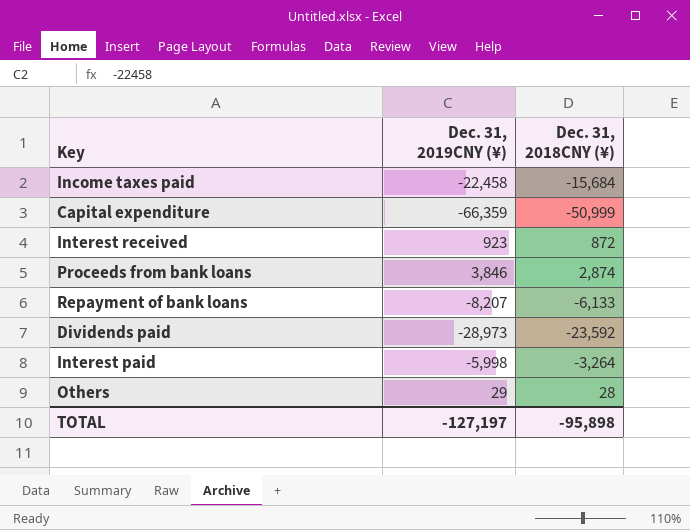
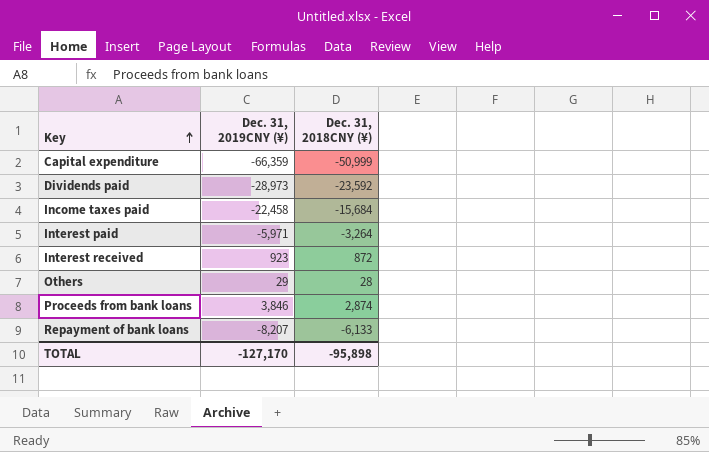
row order: none -> Key ascending
Interest paid | Dec. 31, 2019CNY (¥): -5,998 -> -5,971
TOTAL | Dec. 31, 2019CNY (¥): -127,197 -> -127,170

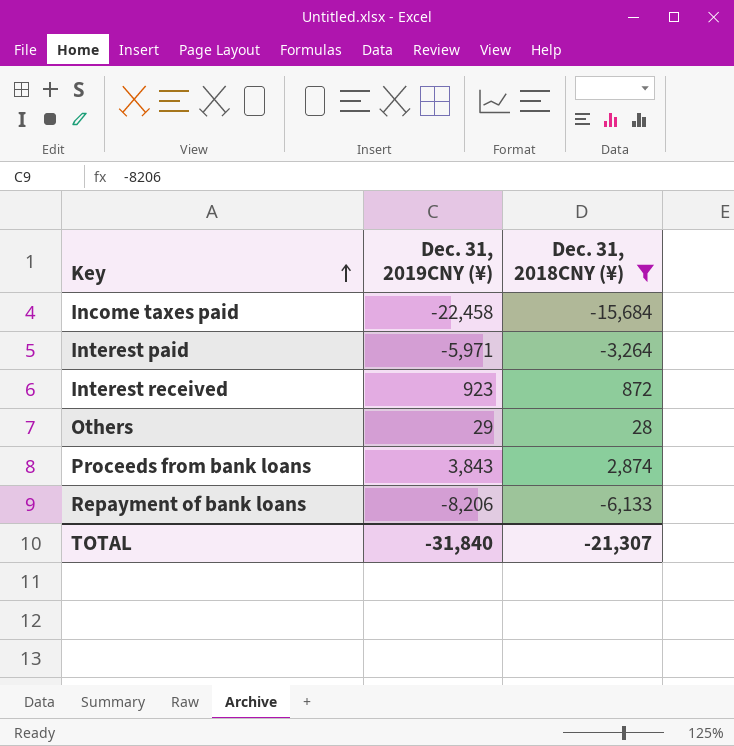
filter: none -> Dec. 31, 2018CNY (¥) >= -15,684
Proceeds from bank loans | Dec. 31, 2019CNY (¥): 3,846 -> 3,843
Repayment of bank loans | Dec. 31, 2019CNY (¥): -8,207 -> -8,206
TOTAL | Dec. 31, 2019CNY (¥): -127,170 -> -31,840
TOTAL | Dec. 31, 2018CNY (¥): -95,898 -> -21,307

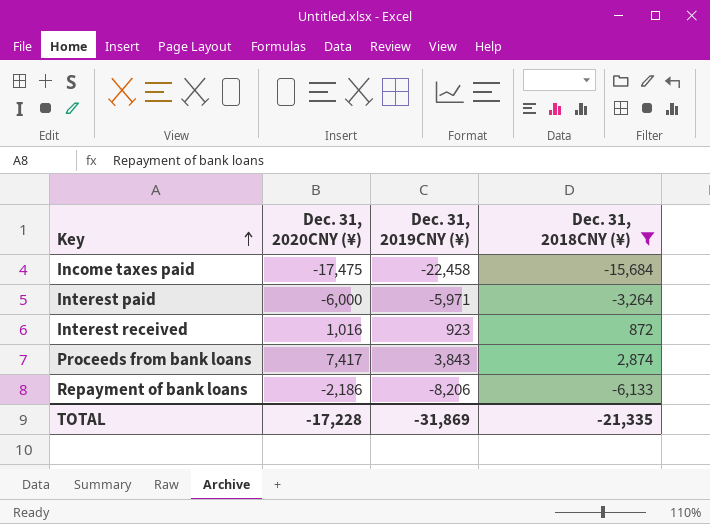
column Dec. 31, 2020CNY (¥) | position: none -> 2
row Others: 29 | 28 -> none
TOTAL | Dec. 31, 2019CNY (¥): -31,840 -> -31,869
TOTAL | Dec. 31, 2018CNY (¥): -21,307 -> -21,335

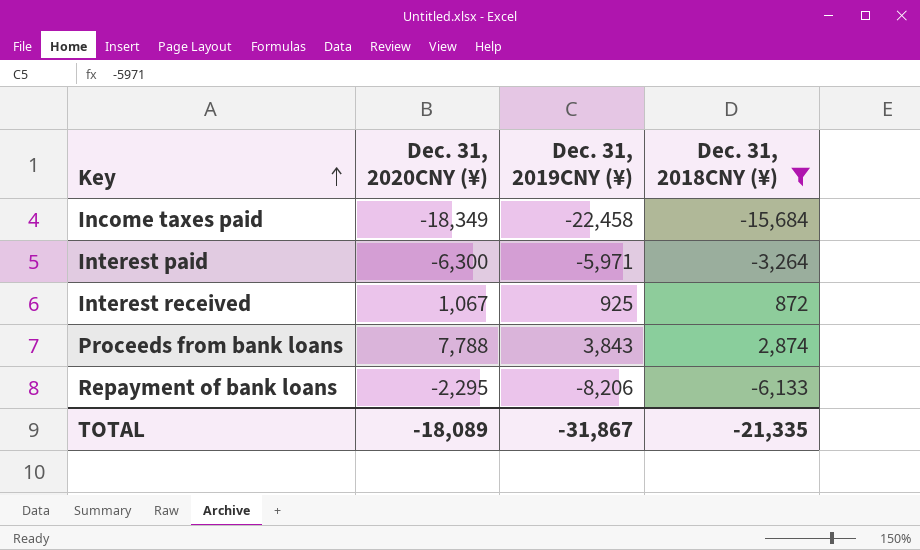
Income taxes paid | Dec. 31, 2020CNY (¥): -17,475 -> -18,349
Interest paid | Dec. 31, 2020CNY (¥): -6,000 -> -6,300
Interest received | Dec. 31, 2020CNY (¥): 1,016 -> 1,067
Interest received | Dec. 31, 2019CNY (¥): 923 -> 925
Proceeds from bank loans | Dec. 31, 2020CNY (¥): 7,417 -> 7,788
Repayment of bank loans | Dec. 31, 2020CNY (¥): -2,186 -> -2,295
TOTAL | Dec. 31, 2020CNY (¥): -17,228 -> -18,089
TOTAL | Dec. 31, 2019CNY (¥): -31,869 -> -31,867

